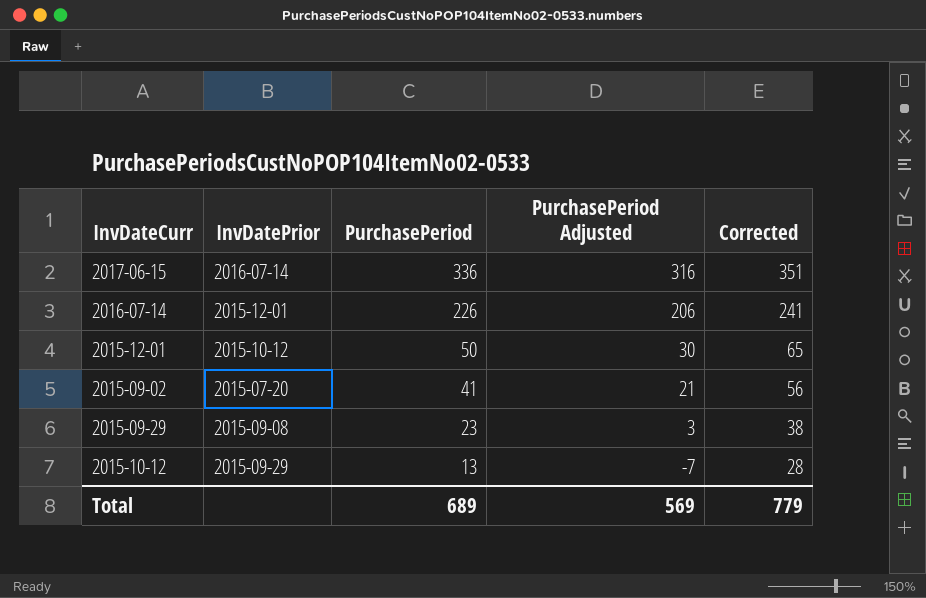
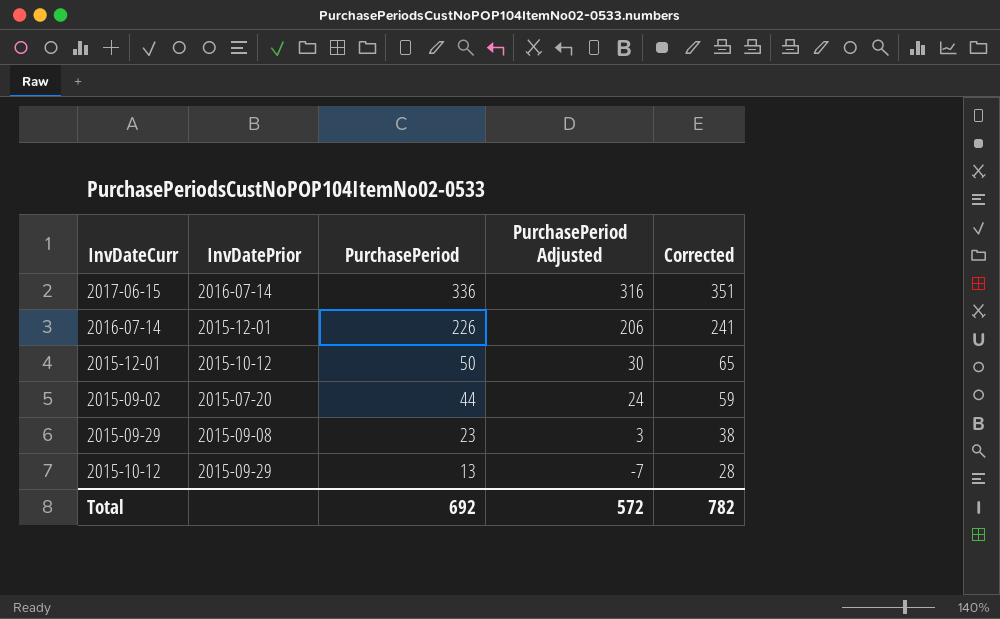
2015-09-02 | PurchasePeriod: 41 -> 44
2015-09-02 | PurchasePeriod Adjusted: 21 -> 24
2015-09-02 | Corrected: 56 -> 59
Total | PurchasePeriod: 689 -> 692
Total | PurchasePeriod Adjusted: 569 -> 572
Total | Corrected: 779 -> 782

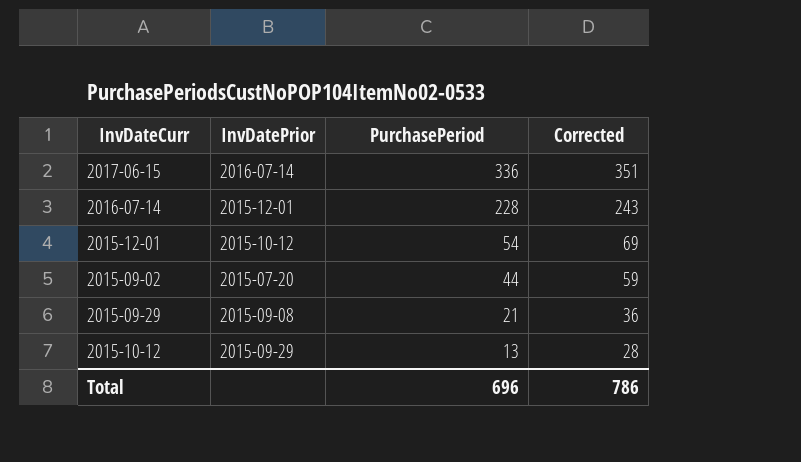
column PurchasePeriod Adjusted | formula: [PurchasePeriod] - 20 -> none
2016-07-14 | PurchasePeriod: 226 -> 228
2016-07-14 | Corrected: 241 -> 243
2015-12-01 | PurchasePeriod: 50 -> 54
2015-12-01 | Corrected: 65 -> 69
2015-09-29 | PurchasePeriod: 23 -> 21
2015-09-29 | Corrected: 38 -> 36
Total | PurchasePeriod: 692 -> 696
Total | Corrected: 782 -> 786

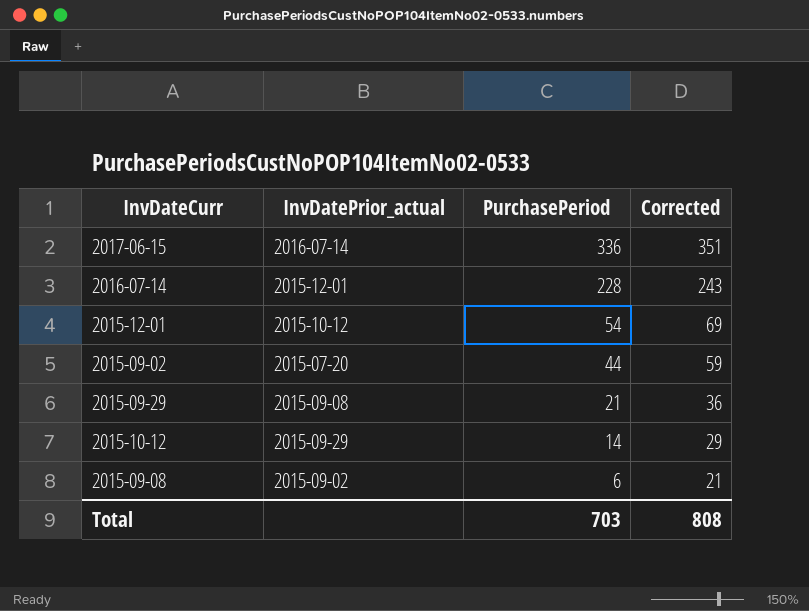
column name: InvDatePrior -> InvDatePrior_actual
2015-10-12 | PurchasePeriod: 13 -> 14
2015-10-12 | Corrected: 28 -> 29
row 2015-09-08: none -> 2015-09-02 | 6 | 21
Total | PurchasePeriod: 696 -> 703
Total | Corrected: 786 -> 808

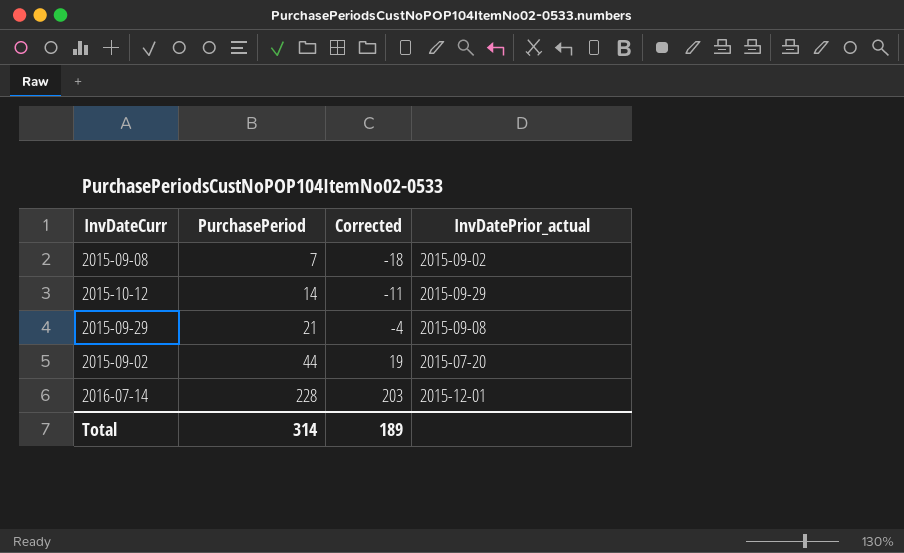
row order: PurchasePeriod descending -> PurchasePeriod ascending
column Corrected | formula: [PurchasePeriod] + 15 -> [PurchasePeriod] - 25
column InvDatePrior_actual | position: 2 -> 4
row 2017-06-15: 2016-07-14 | 336 | 351 -> none
row 2015-12-01: 2015-10-12 | 54 | 69 -> none
2015-09-08 | PurchasePeriod: 6 -> 7
Total | PurchasePeriod: 703 -> 314
Total | Corrected: 808 -> 189

